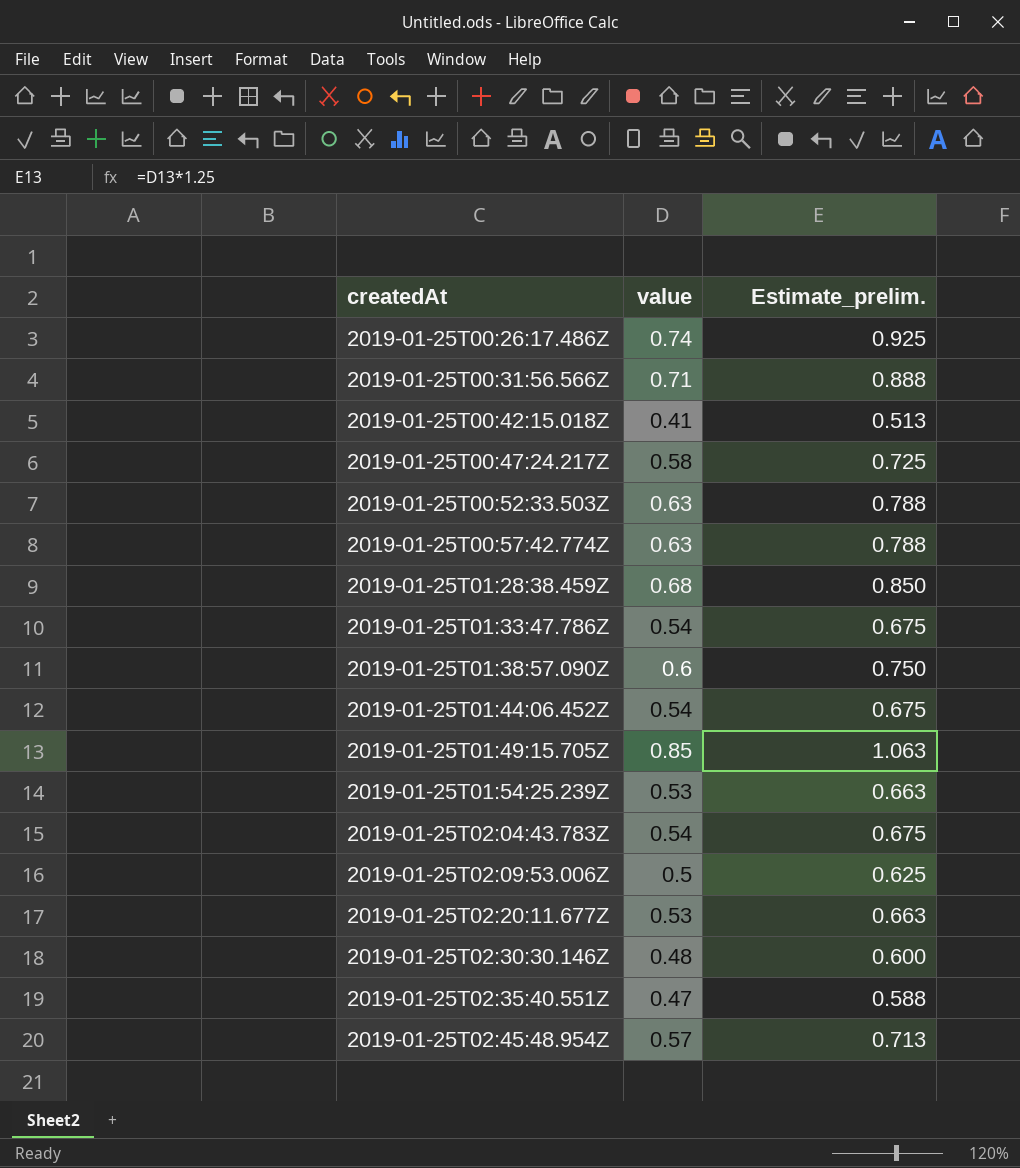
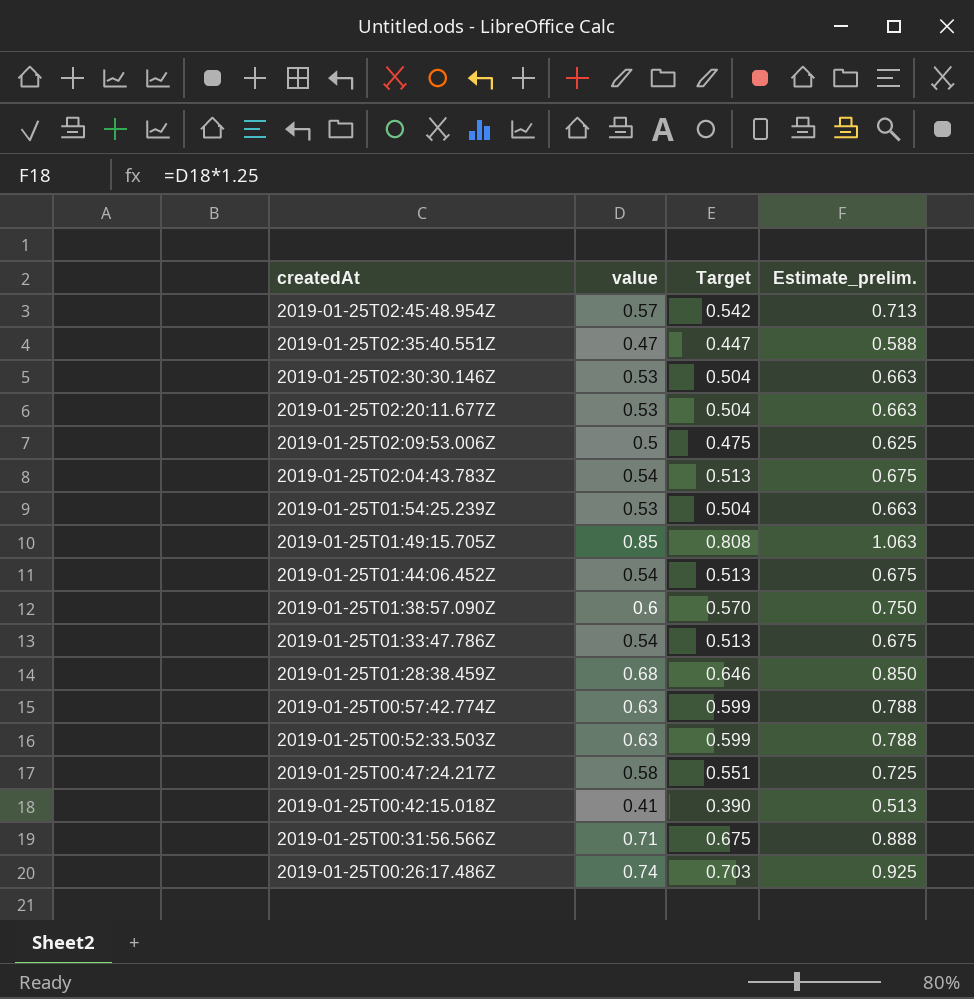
row order: createdAt ascending -> createdAt descending
column Target | formula: none -> [value] * 0.95
2019-01-25T02:30:30.146Z | value: 0.48 -> 0.53
2019-01-25T02:30:30.146Z | Estimate_prelim.: 0.600 -> 0.663

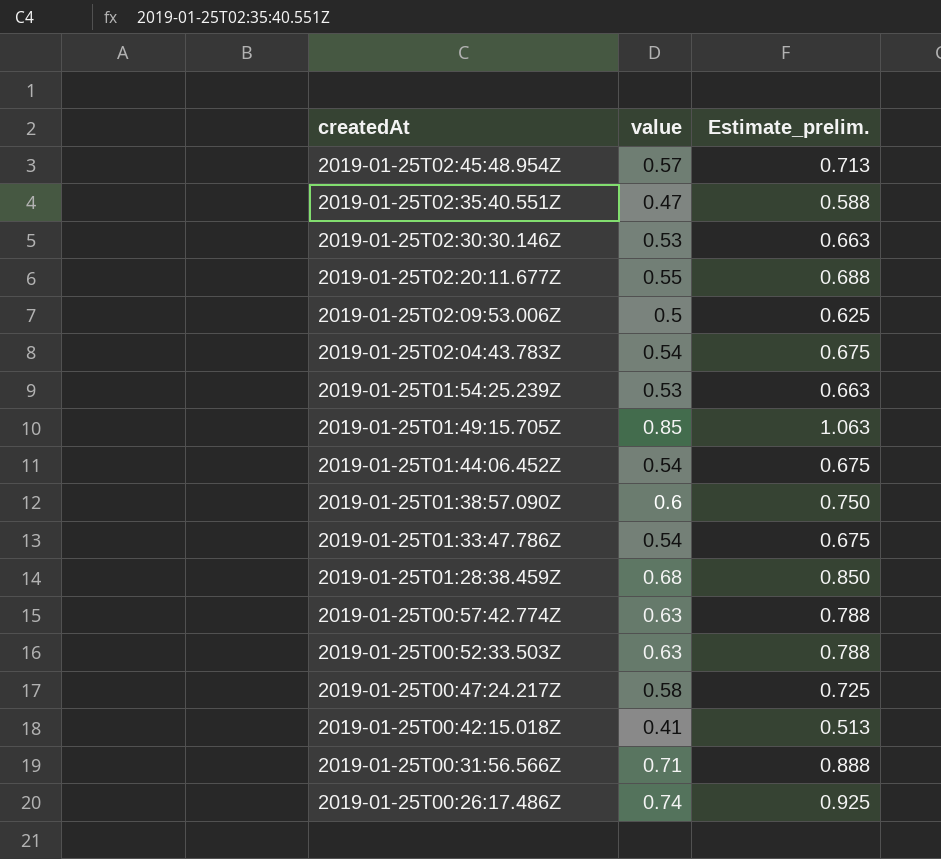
column Target | formula: [value] * 0.95 -> none
2019-01-25T02:20:11.677Z | value: 0.53 -> 0.55
2019-01-25T02:20:11.677Z | Estimate_prelim.: 0.663 -> 0.688

